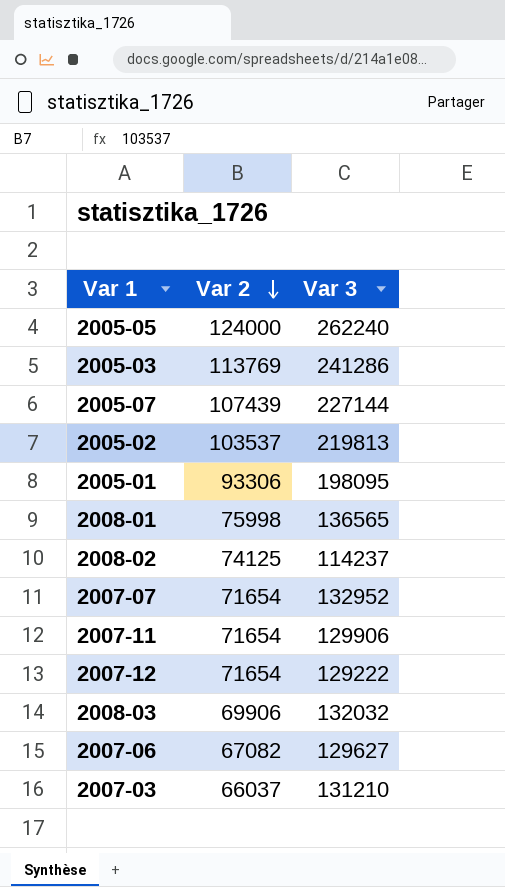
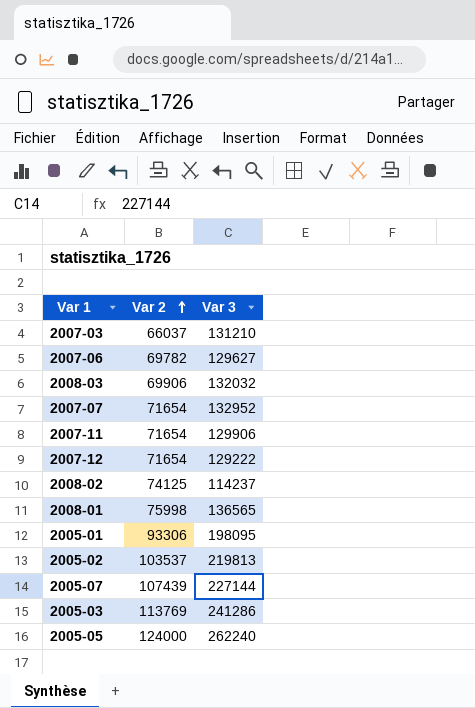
row order: Var 2 descending -> Var 2 ascending
2007-06 | Var 2: 67082 -> 69782

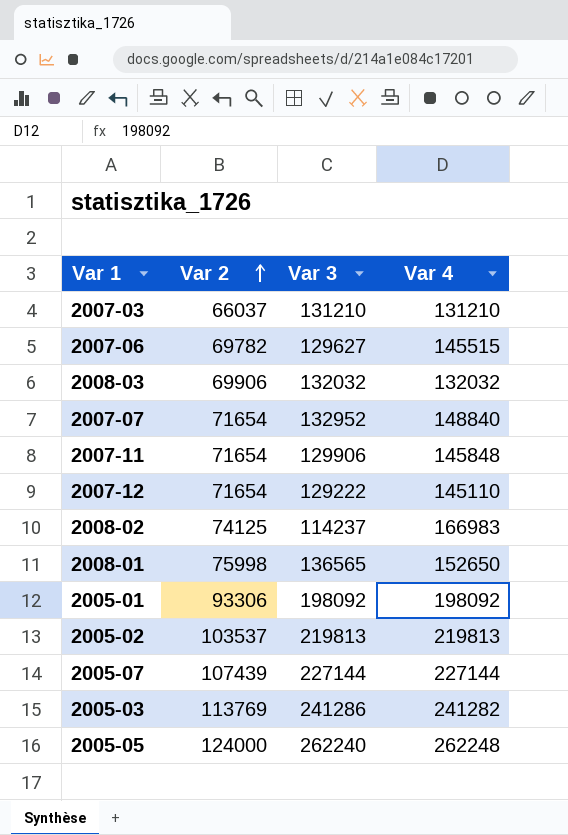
column Var 4 | position: none -> 4
2005-01 | Var 3: 198095 -> 198092

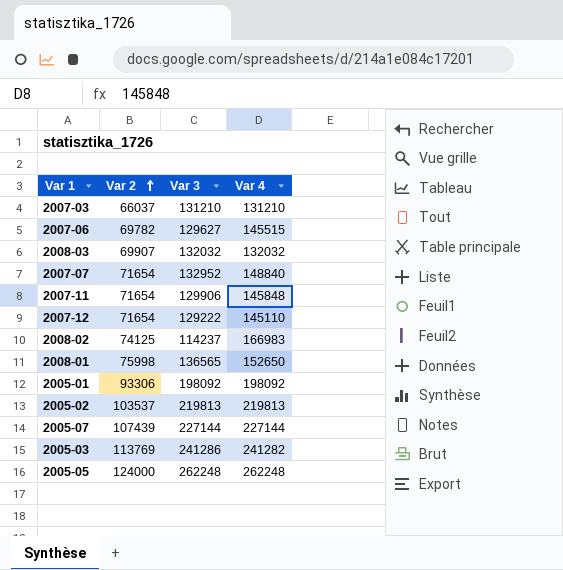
2008-03 | Var 2: 69906 -> 69907
2005-05 | Var 3: 262240 -> 262248

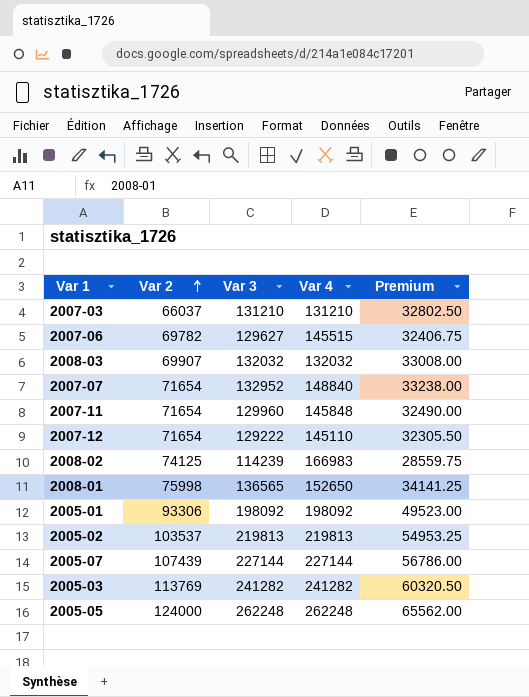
column Premium | formula: none -> [Var 3] * 0.25
2007-11 | Var 3: 129906 -> 129960
2008-02 | Var 3: 114237 -> 114239
2005-03 | Var 3: 241286 -> 241282

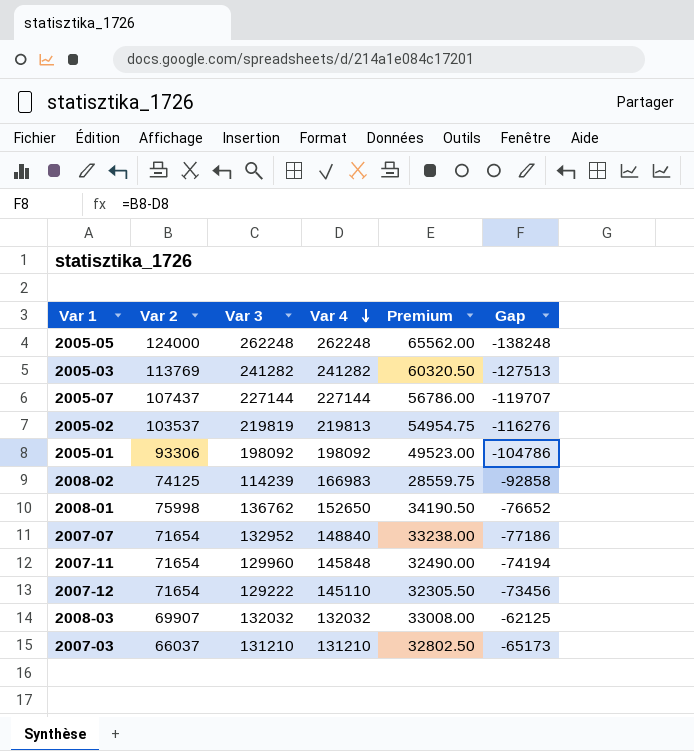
row order: Var 2 ascending -> Var 4 descending
column Gap | formula: none -> [Var 2] - [Var 4]
row 2007-06: 69782 | 129627 | 145515 | 32406.75 -> none
2005-07 | Var 2: 107439 -> 107437
2005-02 | Var 3: 219813 -> 219819
2005-02 | Premium: 54953.25 -> 54954.75
2008-01 | Var 3: 136565 -> 136762
2008-01 | Premium: 34141.25 -> 34190.50

